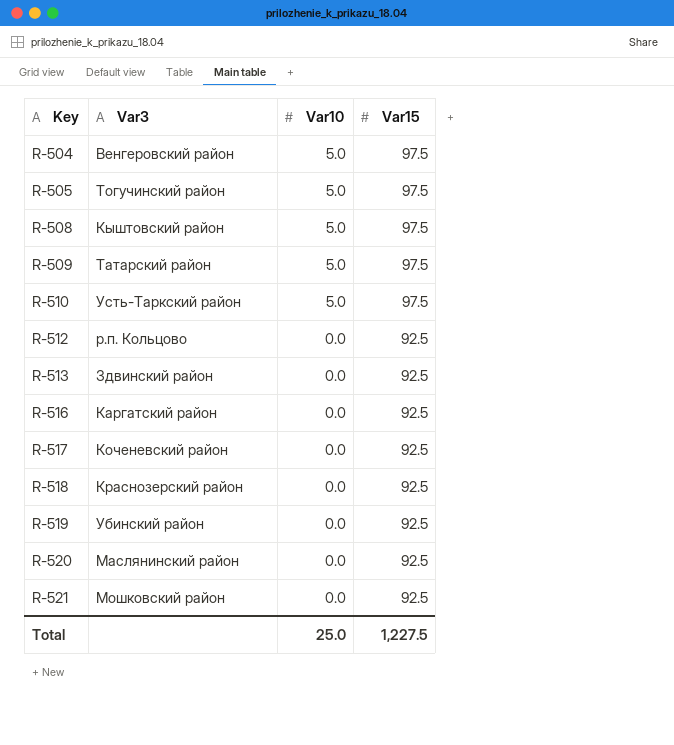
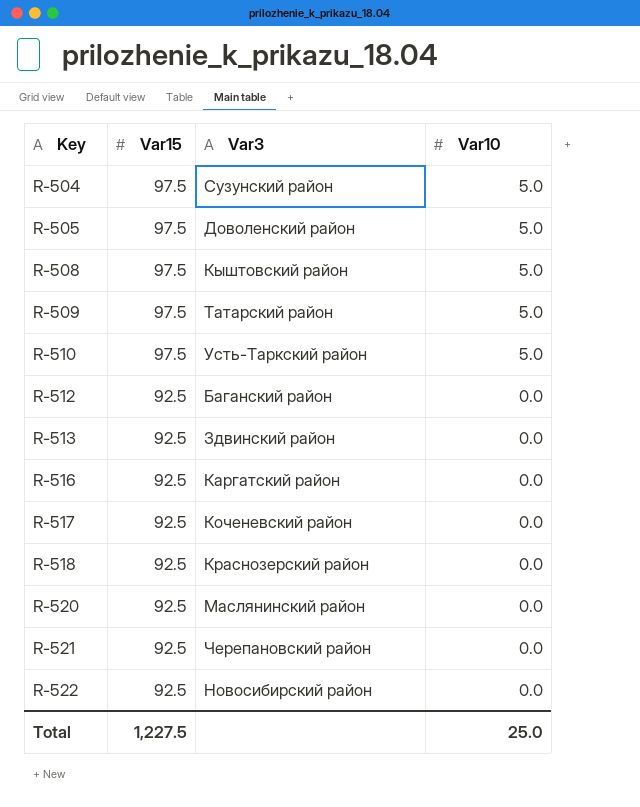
column Var15 | position: 4 -> 2
row R-519: Убинский район | 0.0 | 92.5 -> none
R-504 | Var3: Венгеровский район -> Сузунский район
R-505 | Var3: Тогучинский район -> Доволенский район
R-512 | Var3: р.п. Кольцово -> Баганский район
R-521 | Var3: Мошковский район -> Черепановский район
row R-522: none -> 92.5 | Новосибирский район | 0.0

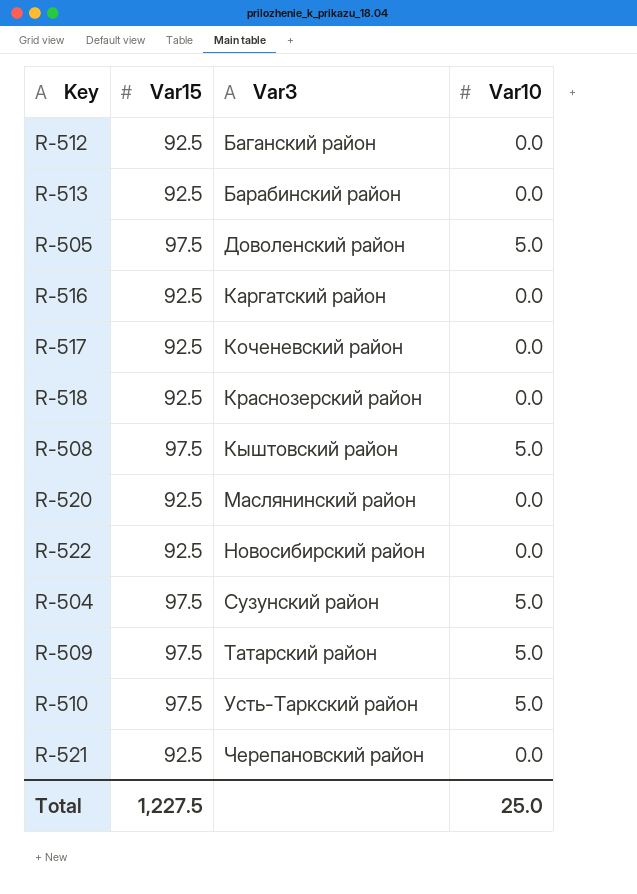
row order: Key ascending -> Var3 ascending
R-513 | Var3: Здвинский район -> Барабинский район

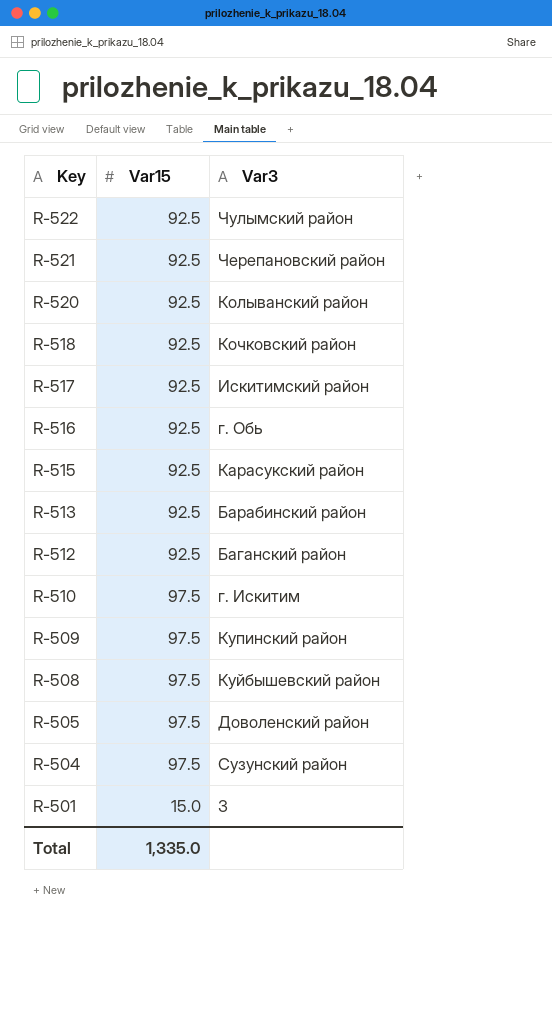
row order: Var3 ascending -> Key descending
column Var10 | position: 4 -> none
R-522 | Var3: Новосибирский район -> Чулымский район
R-520 | Var3: Маслянинский район -> Колыванский район
R-518 | Var3: Краснозерский район -> Кочковский район
R-517 | Var3: Коченевский район -> Искитимский район
R-516 | Var3: Каргатский район -> г. Обь
row R-515: none -> 92.5 | Карасукский район
R-510 | Var3: Усть-Таркский район -> г. Искитим
R-509 | Var3: Татарский район -> Купинский район
R-508 | Var3: Кыштовский район -> Куйбышевский район
row R-501: none -> 15.0 | 3
Total | Var15: 1,227.5 -> 1,335.0

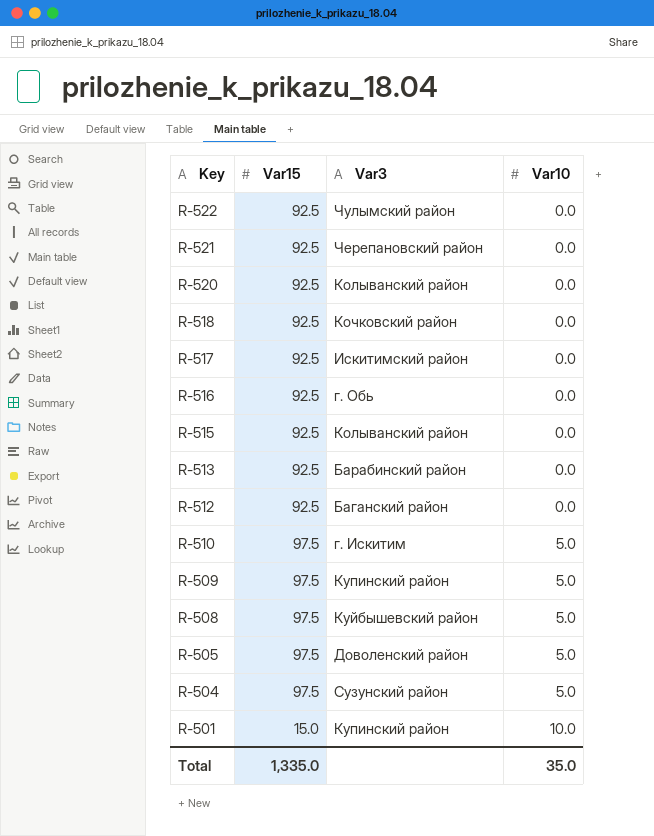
column Var10 | position: none -> 4
R-515 | Var3: Карасукский район -> Колыванский район
R-501 | Var3: 3 -> Купинский район

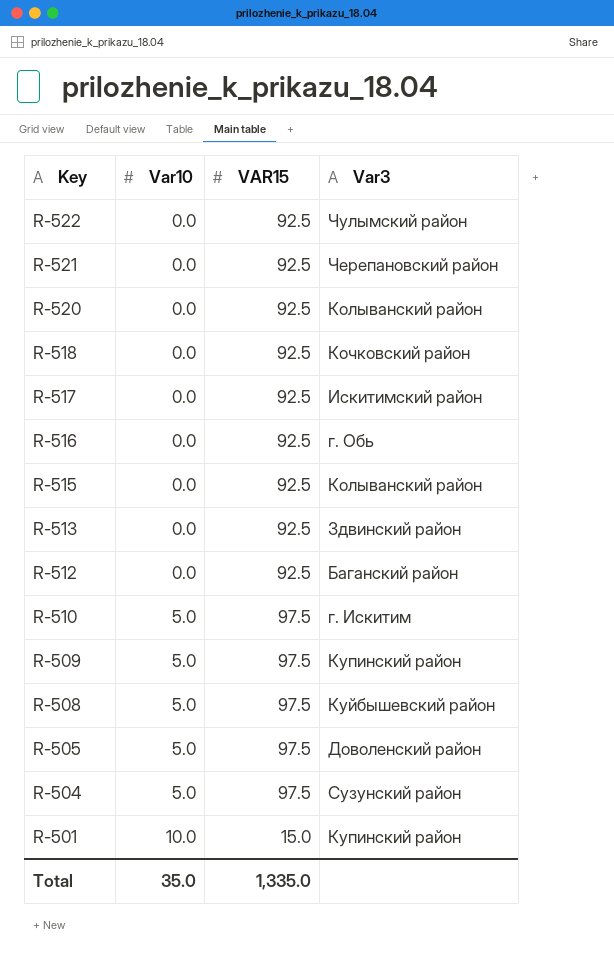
column Var10 | position: 4 -> 2
column name: Var15 -> VAR15
R-513 | Var3: Барабинский район -> Здвинский район

